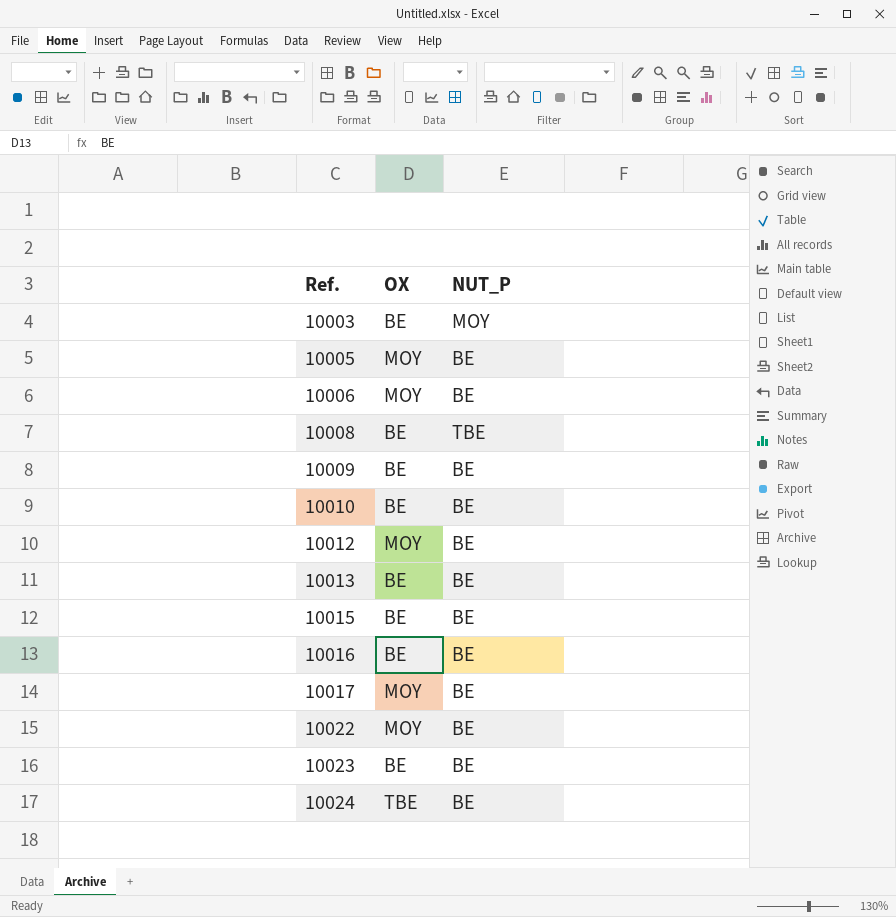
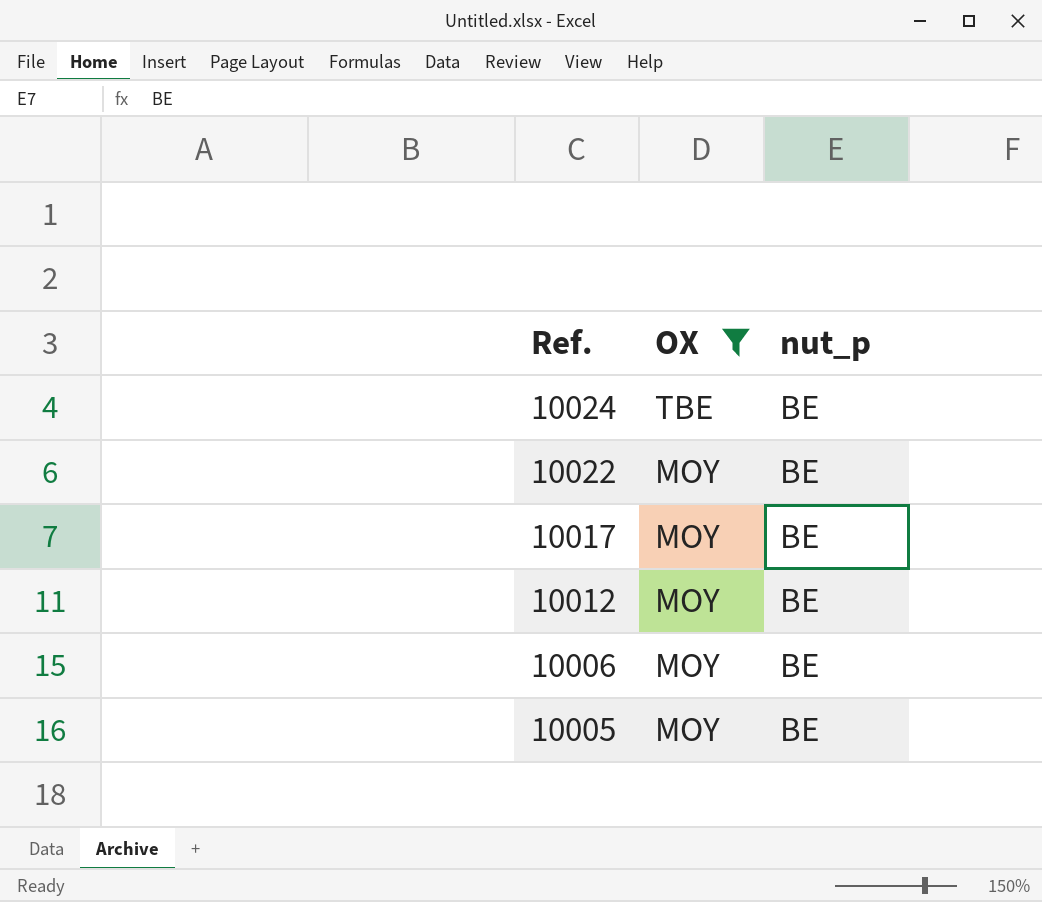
filter: none -> OX != BE
row order: Ref. ascending -> Ref. descending
column name: NUT_P -> nut_p

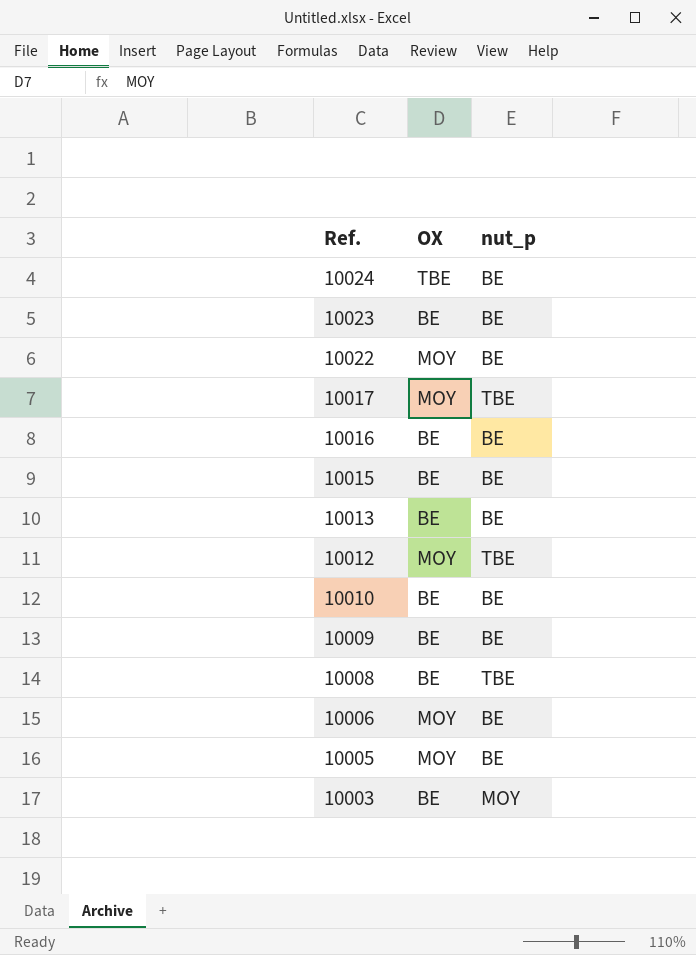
filter: OX != BE -> none
10017 | nut_p: BE -> TBE
10012 | nut_p: BE -> TBE

